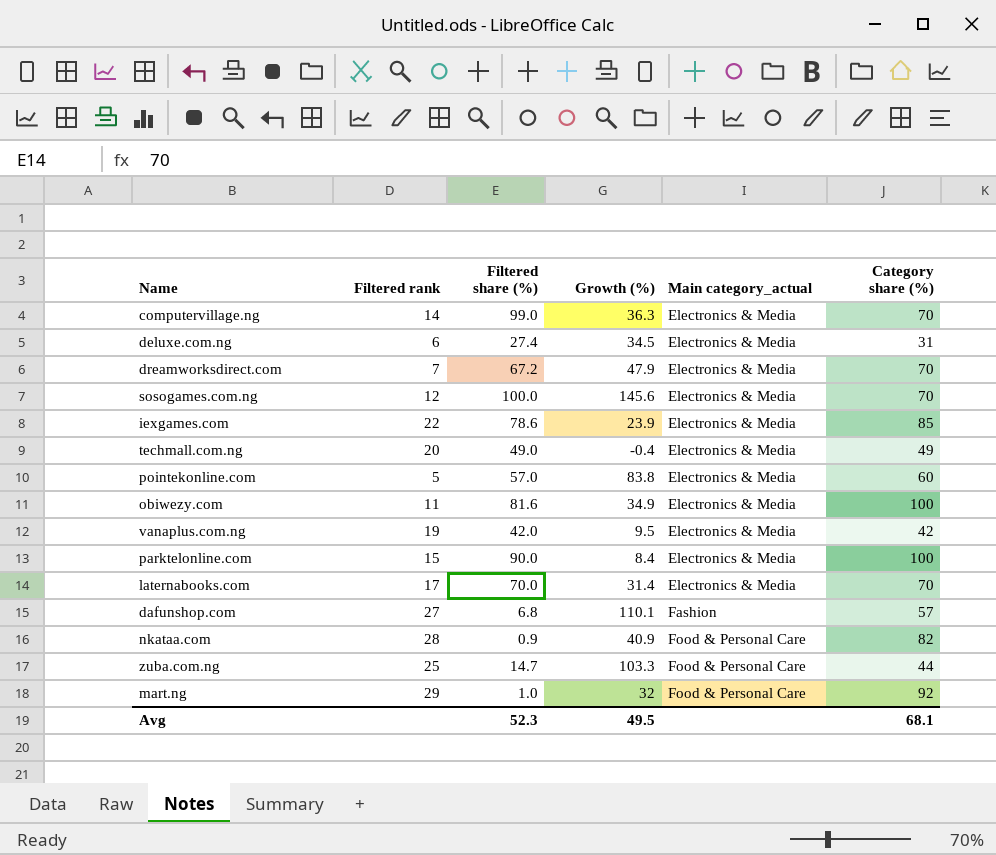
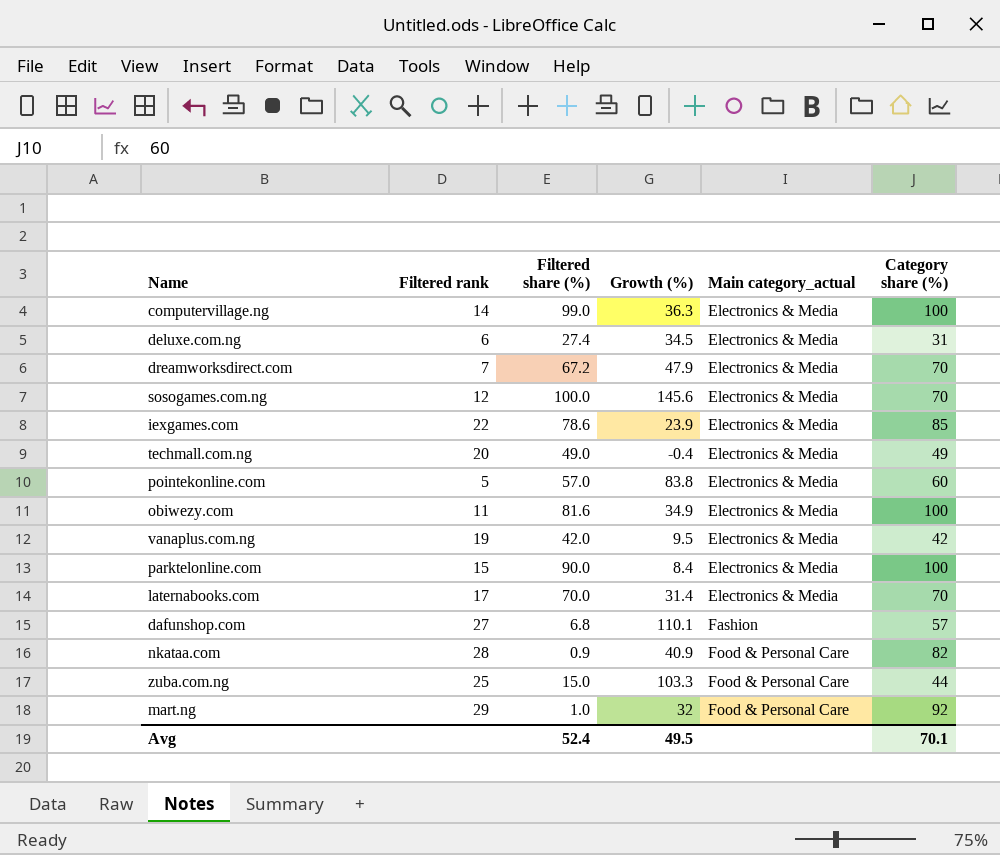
computervillage.ng | Category share (%): 70 -> 100
zuba.com.ng | Filtered share (%): 14.7 -> 15.0
Avg | Filtered share (%): 52.3 -> 52.4
Avg | Category share (%): 68.1 -> 70.1

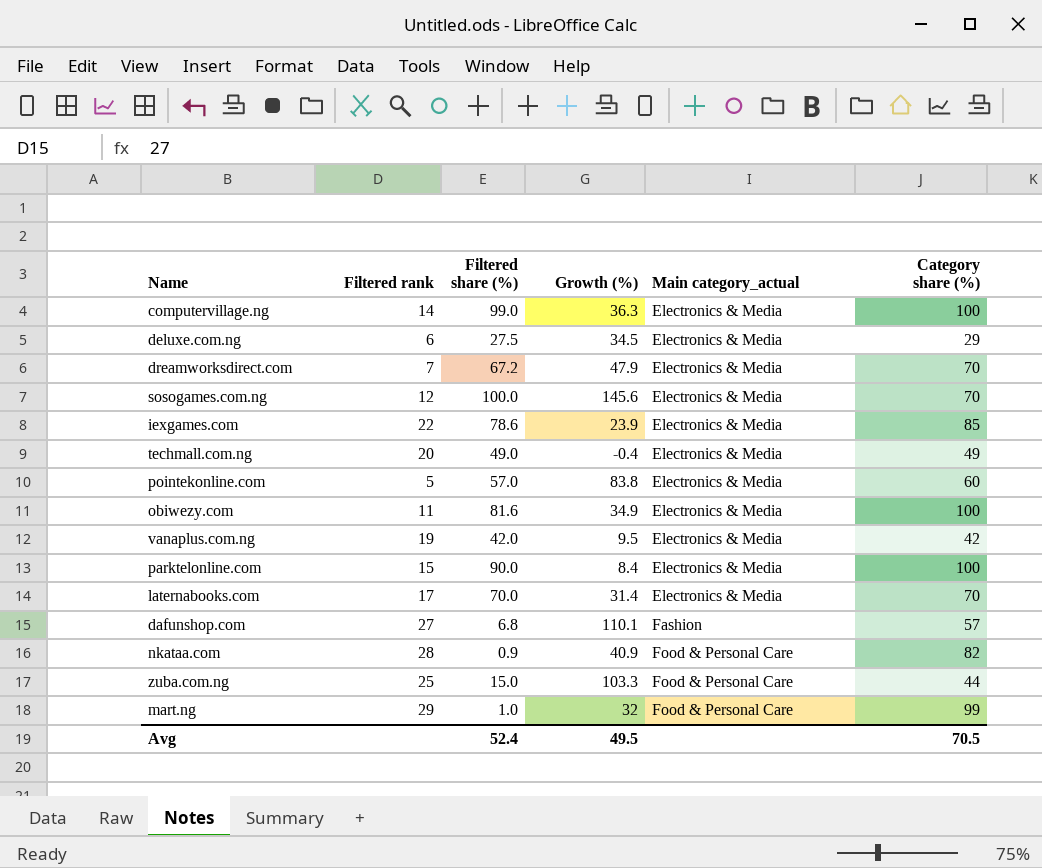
deluxe.com.ng | Filtered share (%): 27.4 -> 27.5
deluxe.com.ng | Category share (%): 31 -> 29
mart.ng | Category share (%): 92 -> 99
Avg | Category share (%): 70.1 -> 70.5

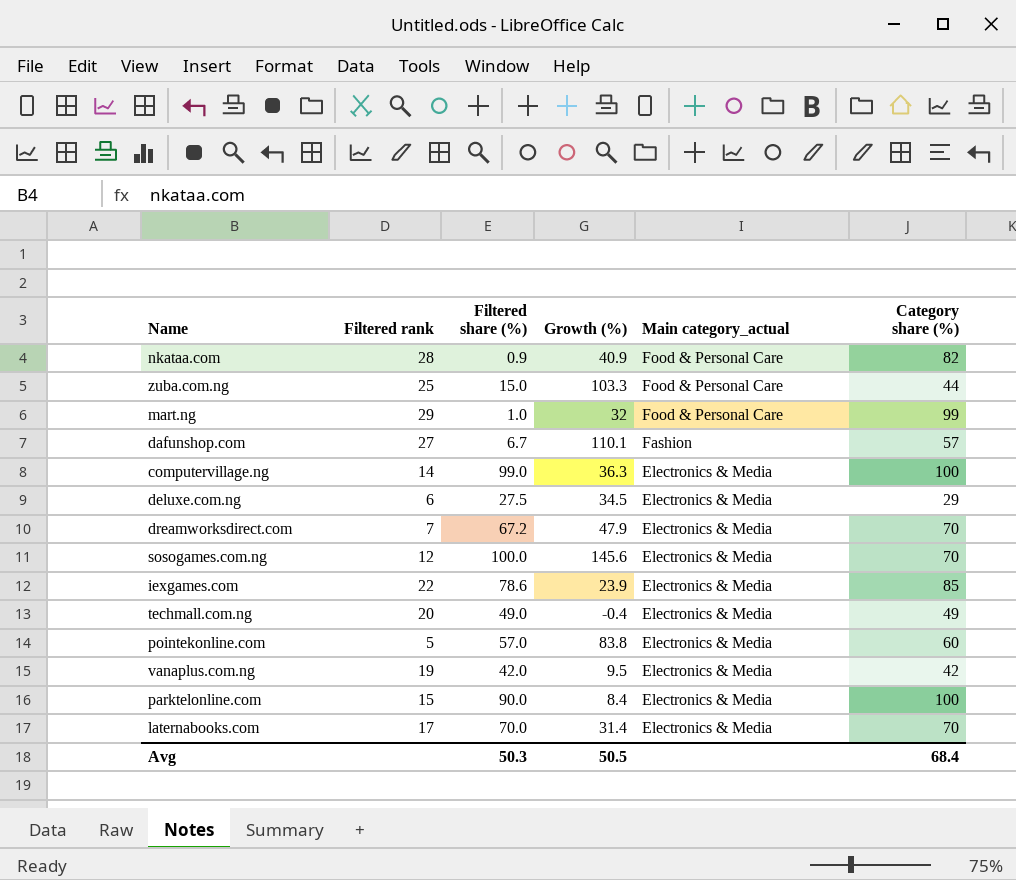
row order: Main category_actual ascending -> Main category_actual descending
row obiwezy.com: 11 | 81.6 | 34.9 | Electronics & Media | 100 -> none
dafunshop.com | Filtered share (%): 6.8 -> 6.7
Avg | Filtered share (%): 52.4 -> 50.3
Avg | Growth (%): 49.5 -> 50.5
Avg | Category share (%): 70.5 -> 68.4

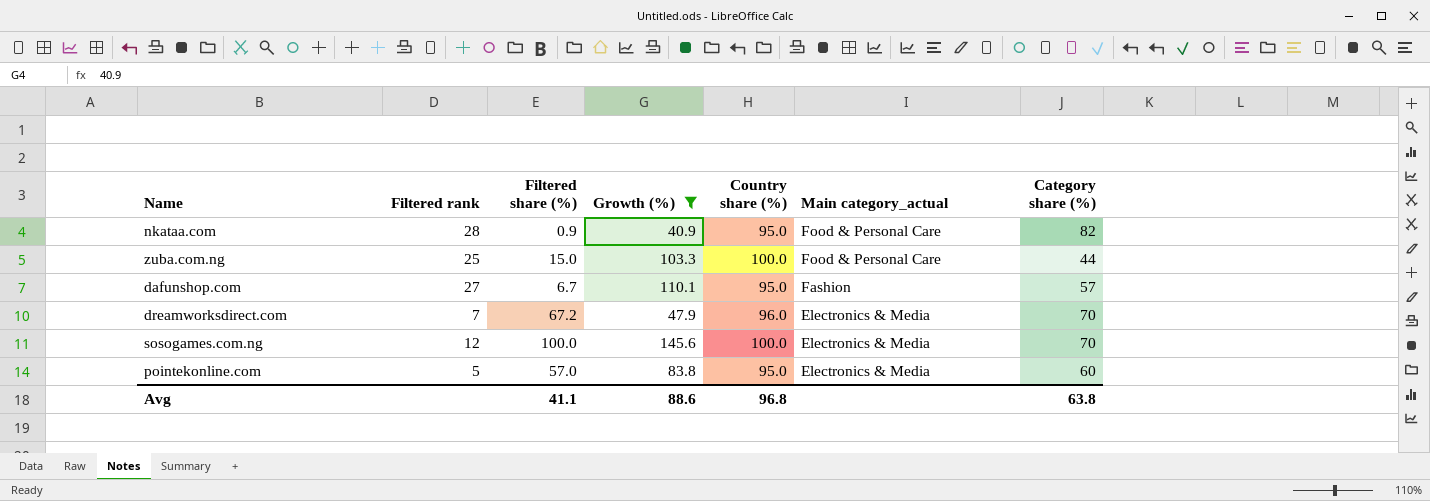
filter: none -> Growth (%) >= 40.9
column Country share (%) | position: none -> 5
Avg | Filtered share (%): 50.3 -> 41.1
Avg | Growth (%): 50.5 -> 88.6
Avg | Category share (%): 68.4 -> 63.8

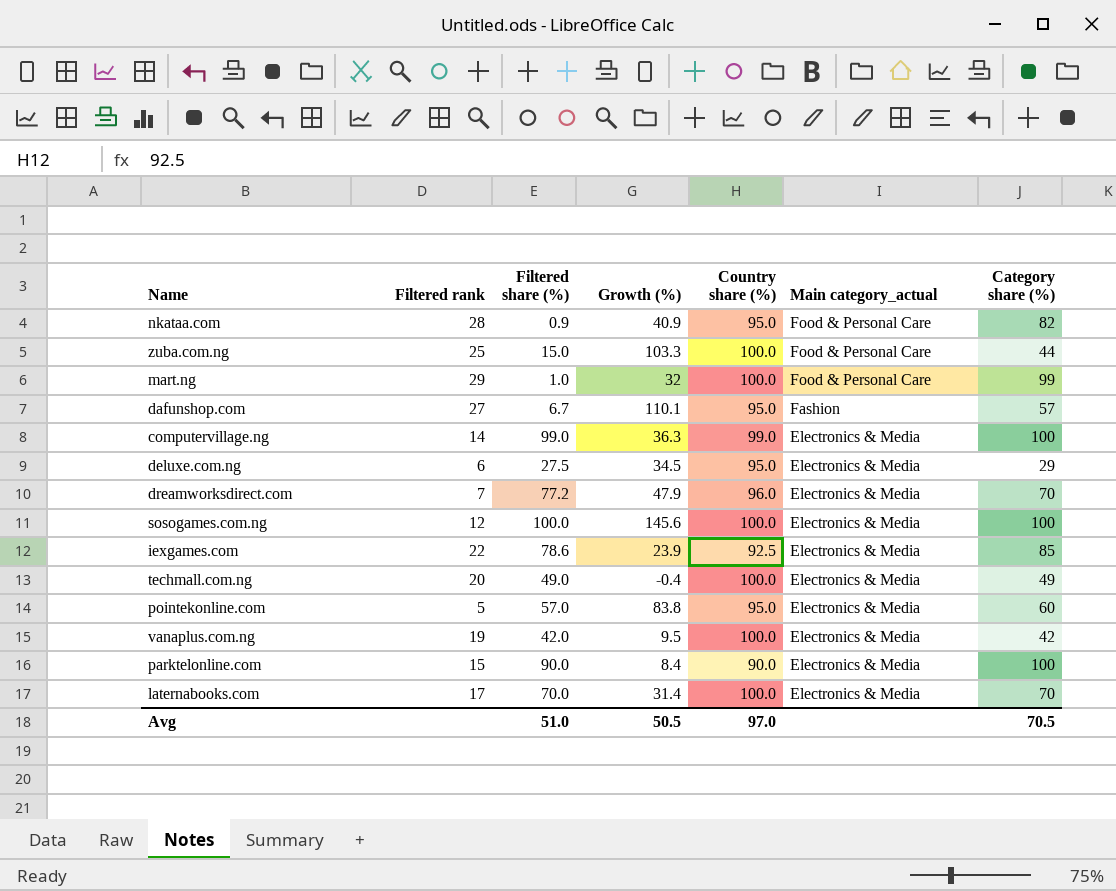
filter: Growth (%) >= 40.9 -> none
dreamworksdirect.com | Filtered share (%): 67.2 -> 77.2
sosogames.com.ng | Category share (%): 70 -> 100
Avg | Filtered share (%): 41.1 -> 51.0
Avg | Growth (%): 88.6 -> 50.5
Avg | Country share (%): 96.8 -> 97.0
Avg | Category share (%): 63.8 -> 70.5

